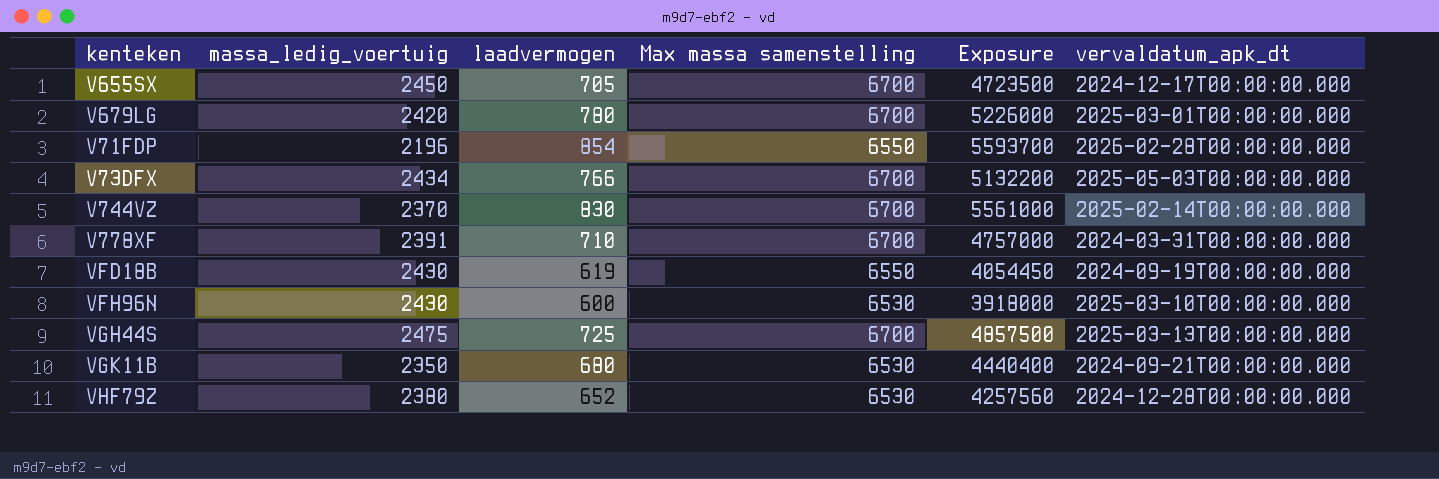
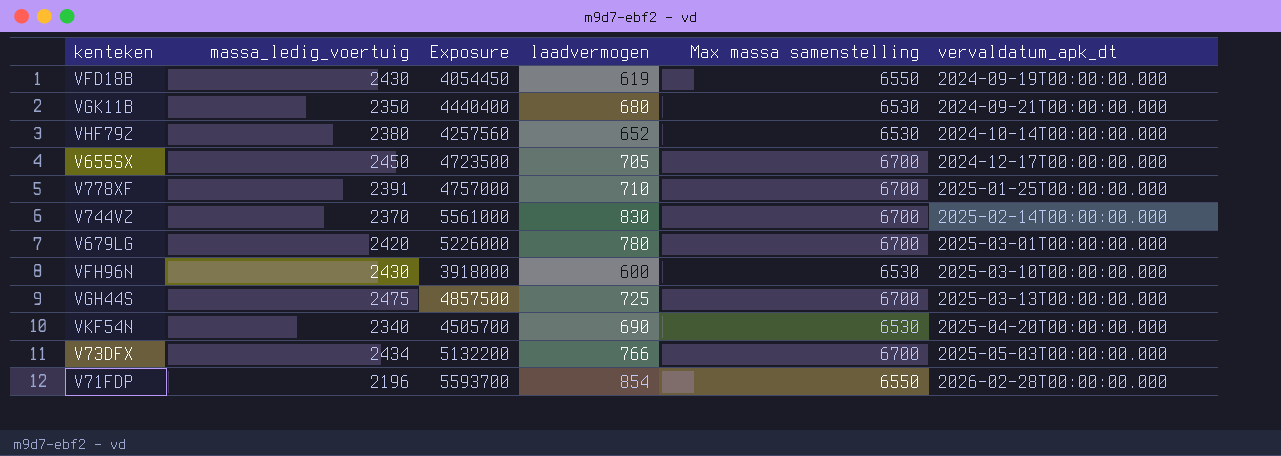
row order: none -> vervaldatum_apk_dt ascending
column Exposure | position: 5 -> 3
VHF79Z | vervaldatum_apk_dt: 2024-12-28T00:00:00.000 -> 2024-10-14T00:00:00.000
V778XF | vervaldatum_apk_dt: 2024-03-31T00:00:00.000 -> 2025-01-25T00:00:00.000
row VKF54N: none -> 2340 | 4505700 | 690 | 6530 | 2025-04-20T00:00:00.000

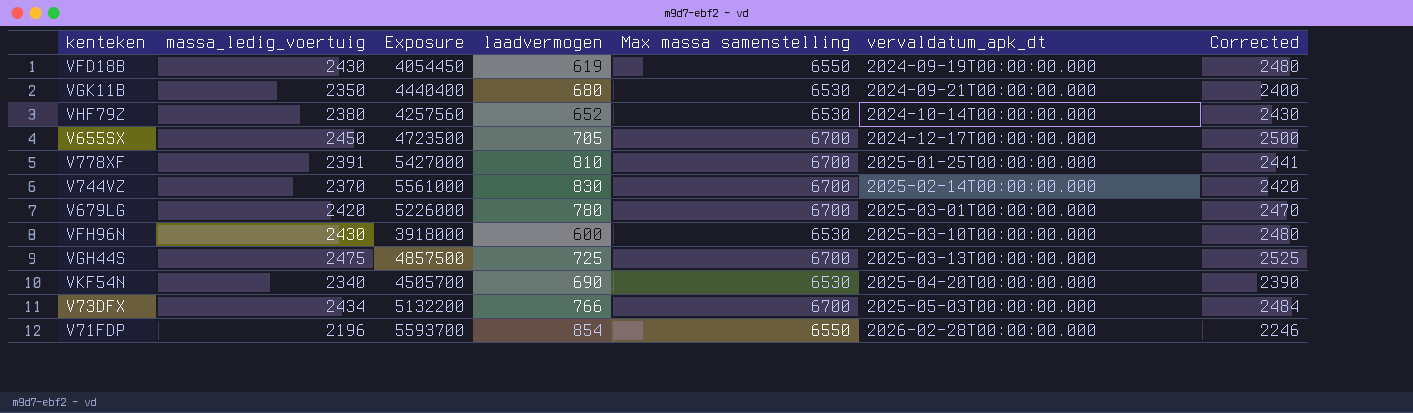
column Corrected | formula: none -> [massa_ledig_voertuig] + 50
V778XF | Exposure: 4757000 -> 5427000
V778XF | laadvermogen: 710 -> 810

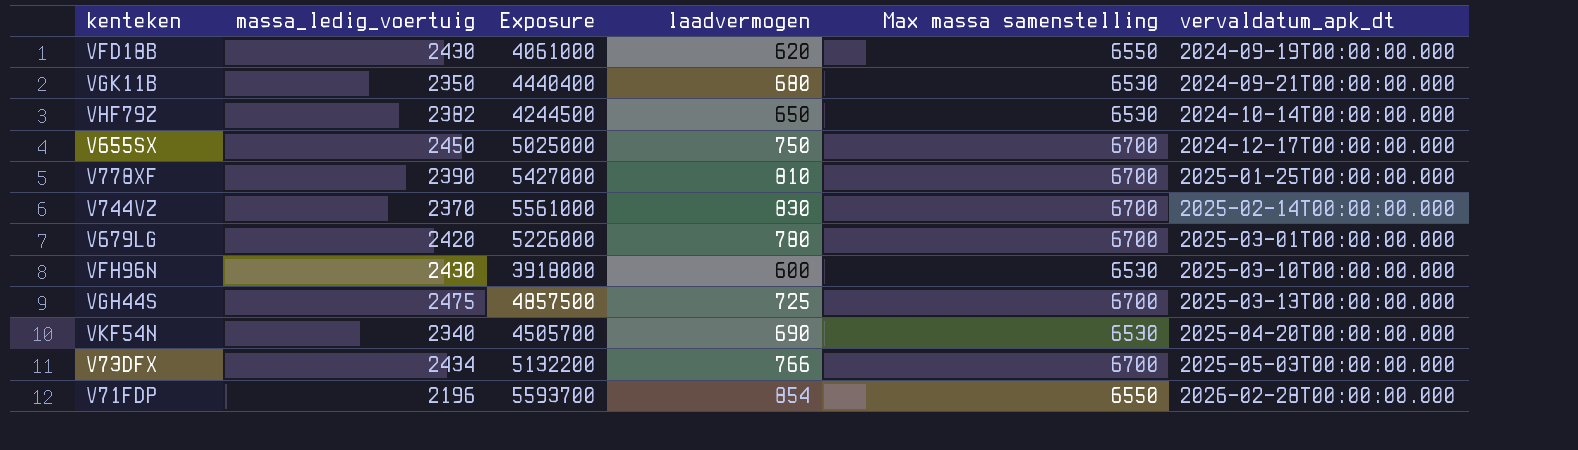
column Corrected | formula: [massa_ledig_voertuig] + 50 -> none
VFD18B | Exposure: 4054450 -> 4061000
VFD18B | laadvermogen: 619 -> 620
VHF79Z | massa_ledig_voertuig: 2380 -> 2382
VHF79Z | Exposure: 4257560 -> 4244500
VHF79Z | laadvermogen: 652 -> 650
V655SX | Exposure: 4723500 -> 5025000
V655SX | laadvermogen: 705 -> 750
V778XF | massa_ledig_voertuig: 2391 -> 2390

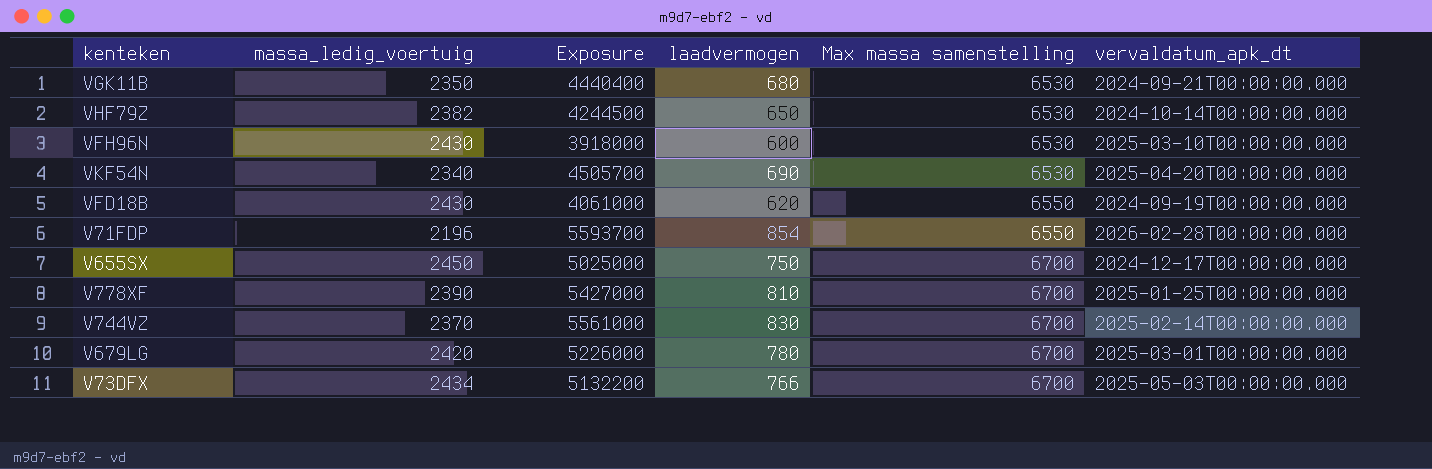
row order: vervaldatum_apk_dt ascending -> Max massa samenstelling ascending
row VGH44S: 2475 | 4857500 | 725 | 6700 | 2025-03-13T00:00:00.000 -> none

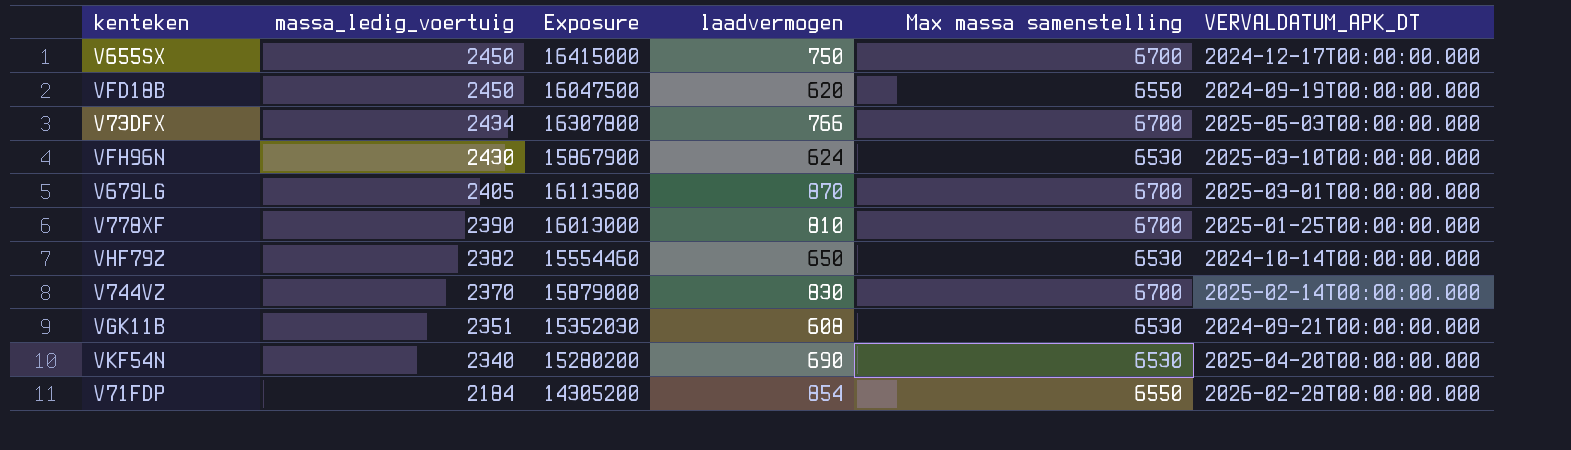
row order: Max massa samenstelling ascending -> massa_ledig_voertuig descending
column Exposure | formula: [laadvermogen] * [Max massa samenstelling] -> [massa_ledig_voertuig] * [Max massa samenstelling]
column name: vervaldatum_apk_dt -> VERVALDATUM_APK_DT
VFD18B | massa_ledig_voertuig: 2430 -> 2450
VFH96N | laadvermogen: 600 -> 624
V679LG | massa_ledig_voertuig: 2420 -> 2405
V679LG | laadvermogen: 780 -> 870
VGK11B | massa_ledig_voertuig: 2350 -> 2351
VGK11B | laadvermogen: 680 -> 608
V71FDP | massa_ledig_voertuig: 2196 -> 2184

